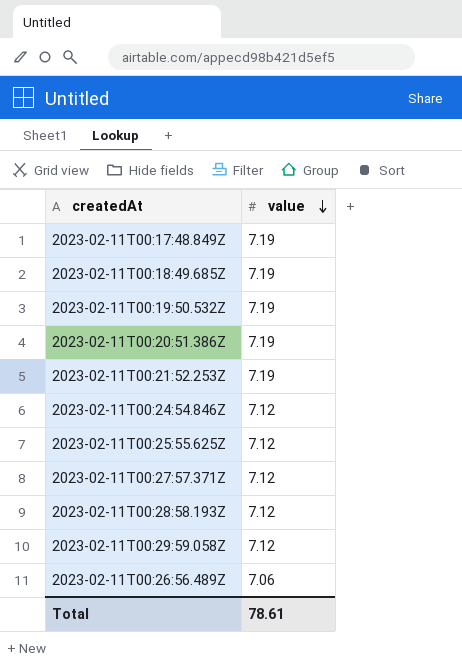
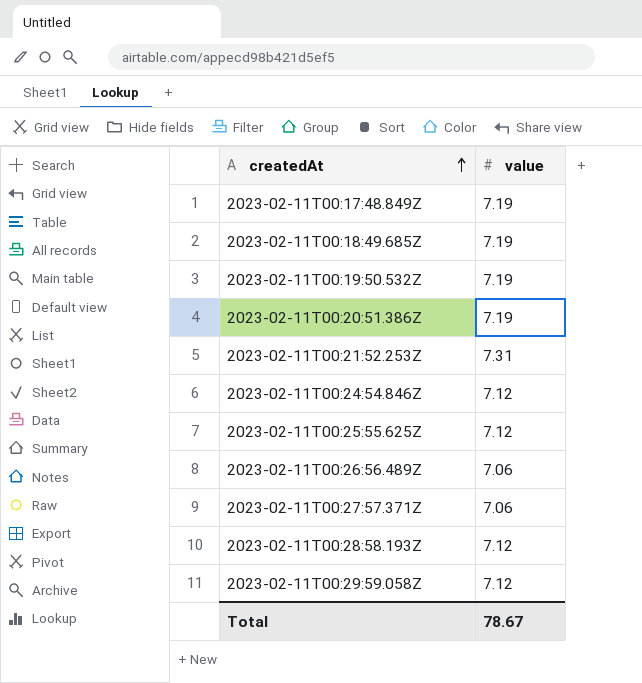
row order: value descending -> createdAt ascending
2023-02-11T00:21:52.253Z | value: 7.19 -> 7.31
2023-02-11T00:27:57.371Z | value: 7.12 -> 7.06
Total | value: 78.61 -> 78.67

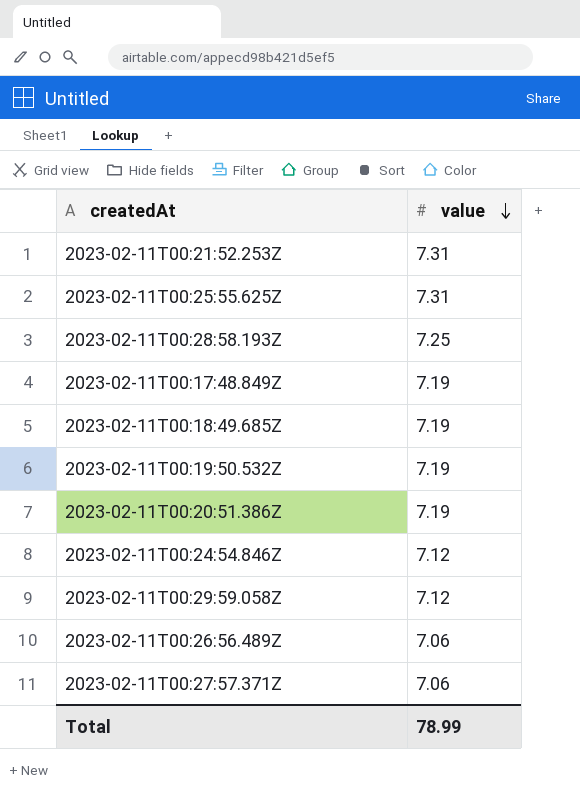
row order: createdAt ascending -> value descending
2023-02-11T00:25:55.625Z | value: 7.12 -> 7.31
2023-02-11T00:28:58.193Z | value: 7.12 -> 7.25
Total | value: 78.67 -> 78.99

